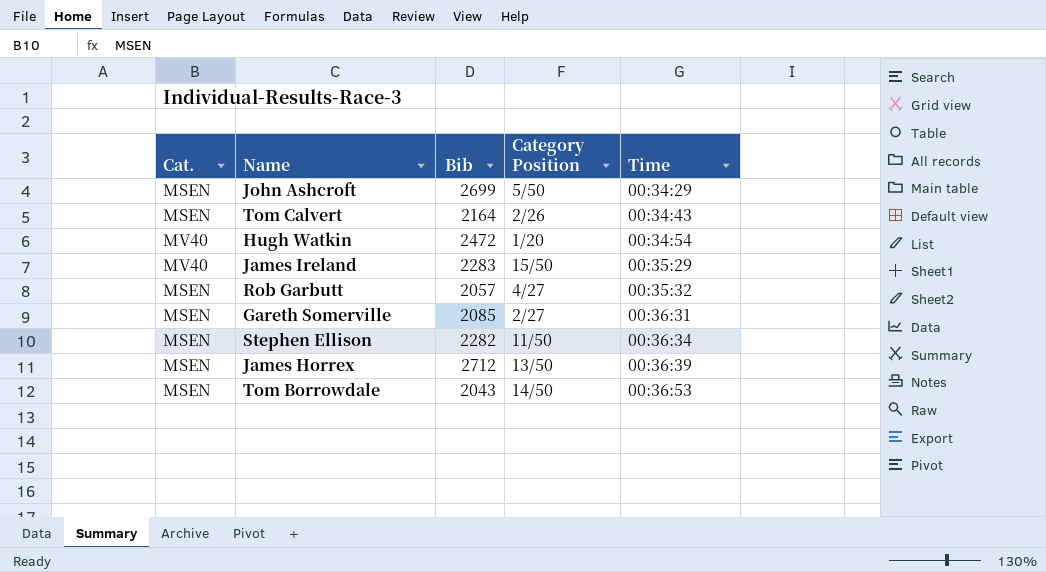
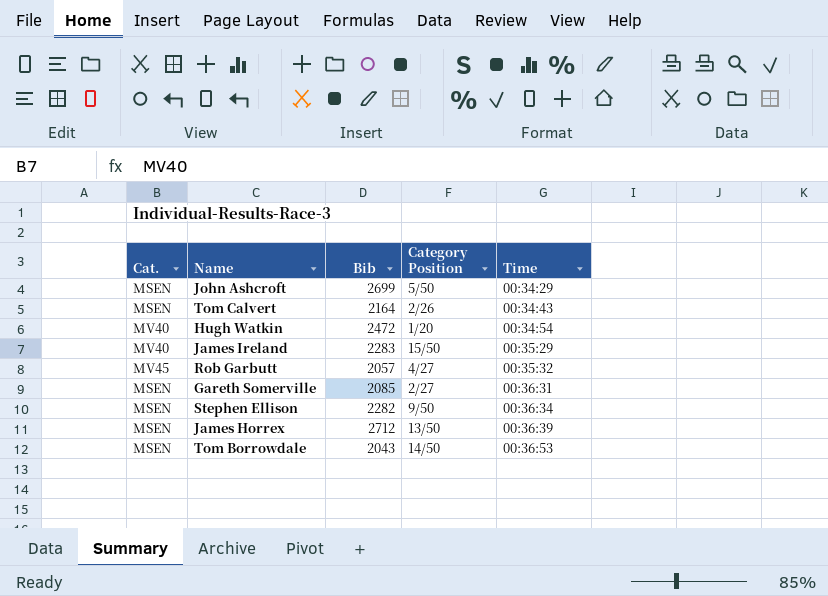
Rob Garbutt | Cat.: MSEN -> MV45
Stephen Ellison | Category Position: 11/50 -> 9/50

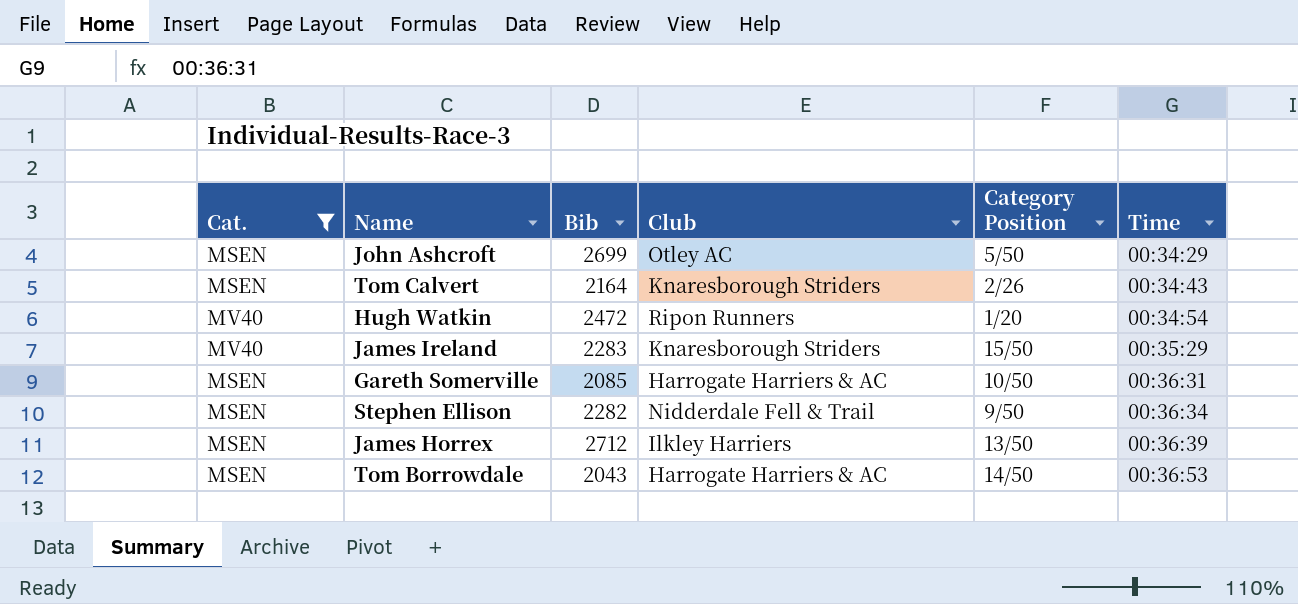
filter: none -> Cat. != MV45
column Club | position: none -> 4
Gareth Somerville | Category Position: 2/27 -> 10/50

